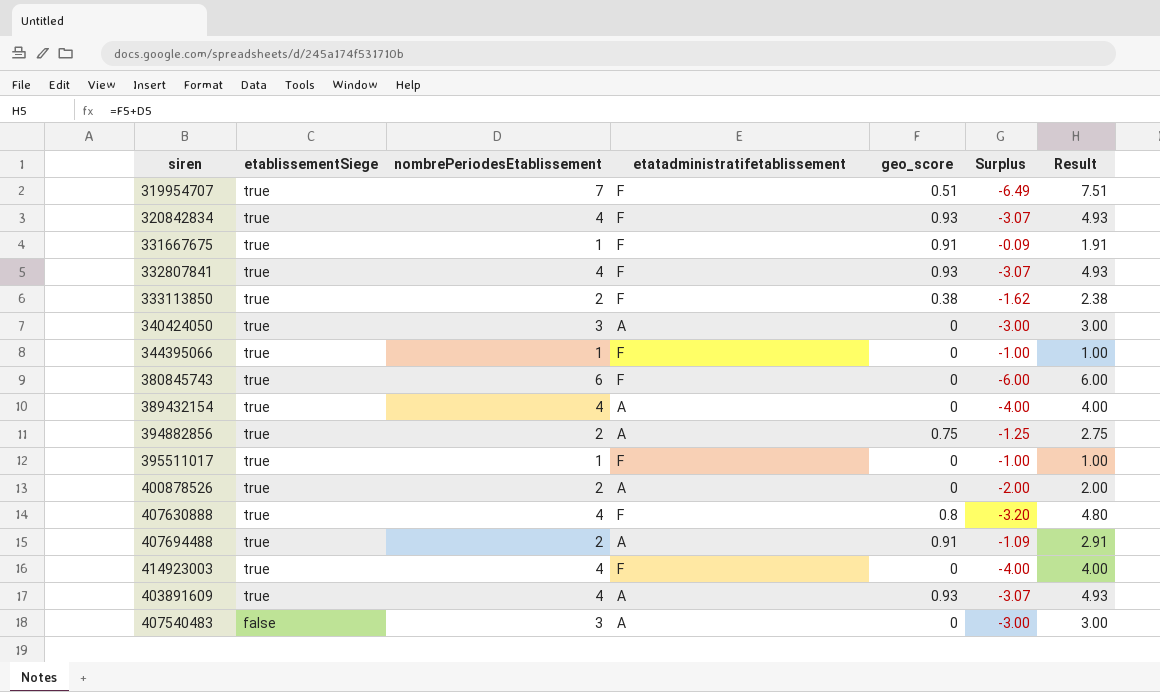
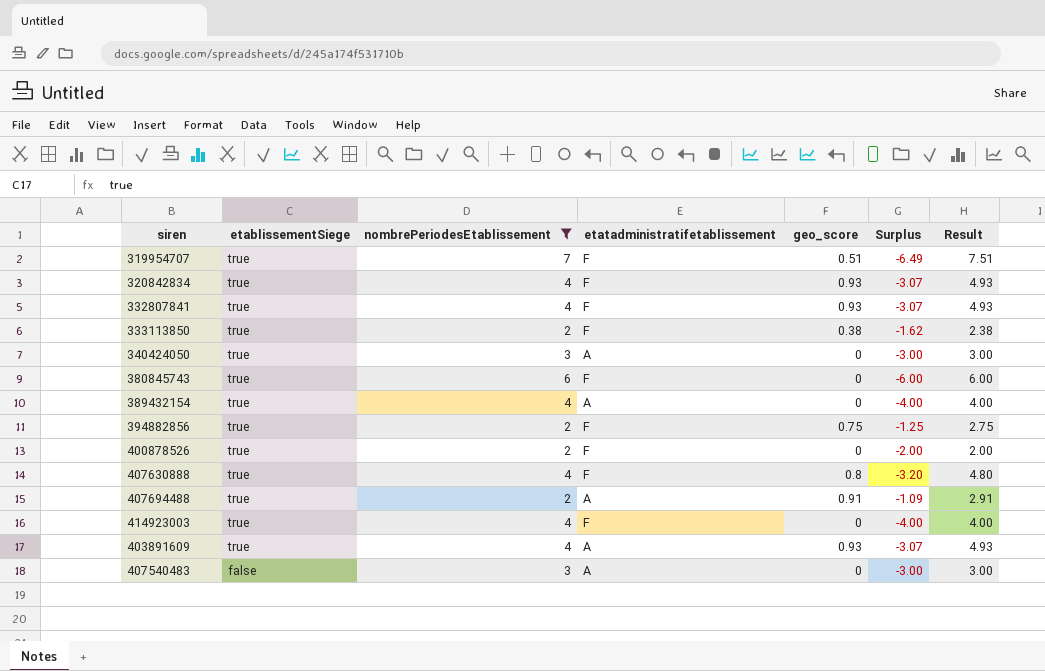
filter: none -> nombrePeriodesEtablissement != 1
394882856 | etatadministratifetablissement: A -> F
400878526 | etatadministratifetablissement: A -> F

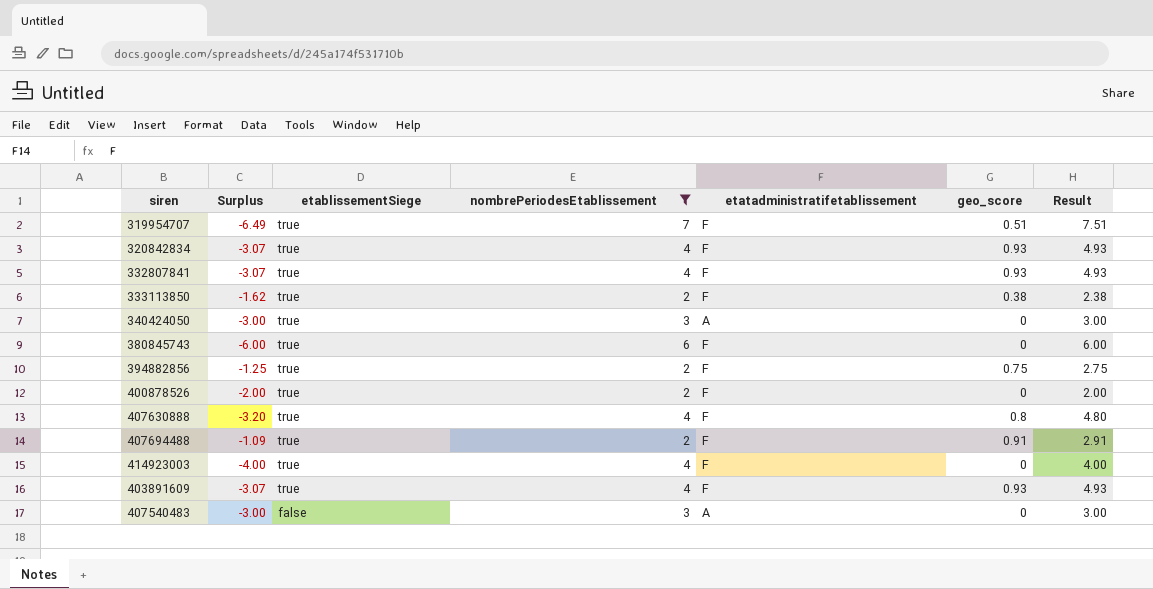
column Surplus | position: 6 -> 2
row 389432154: true | 4 | A | 0 | -4.00 | 4.00 -> none
407694488 | etatadministratifetablissement: A -> F
403891609 | etatadministratifetablissement: A -> F

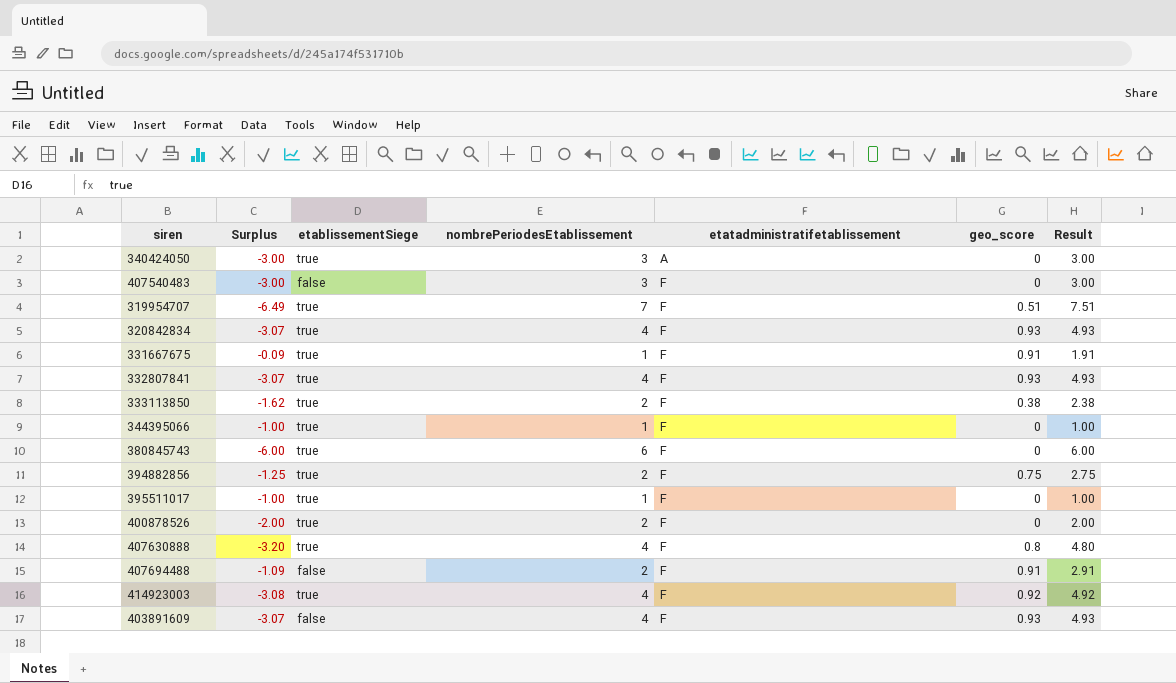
filter: nombrePeriodesEtablissement != 1 -> none
row order: etablissementSiege descending -> etatadministratifetablissement ascending
407540483 | etatadministratifetablissement: A -> F
407694488 | etablissementSiege: true -> false
414923003 | Surplus: -4.00 -> -3.08
414923003 | geo_score: 0 -> 0.92
414923003 | Result: 4.00 -> 4.92
403891609 | etablissementSiege: true -> false

